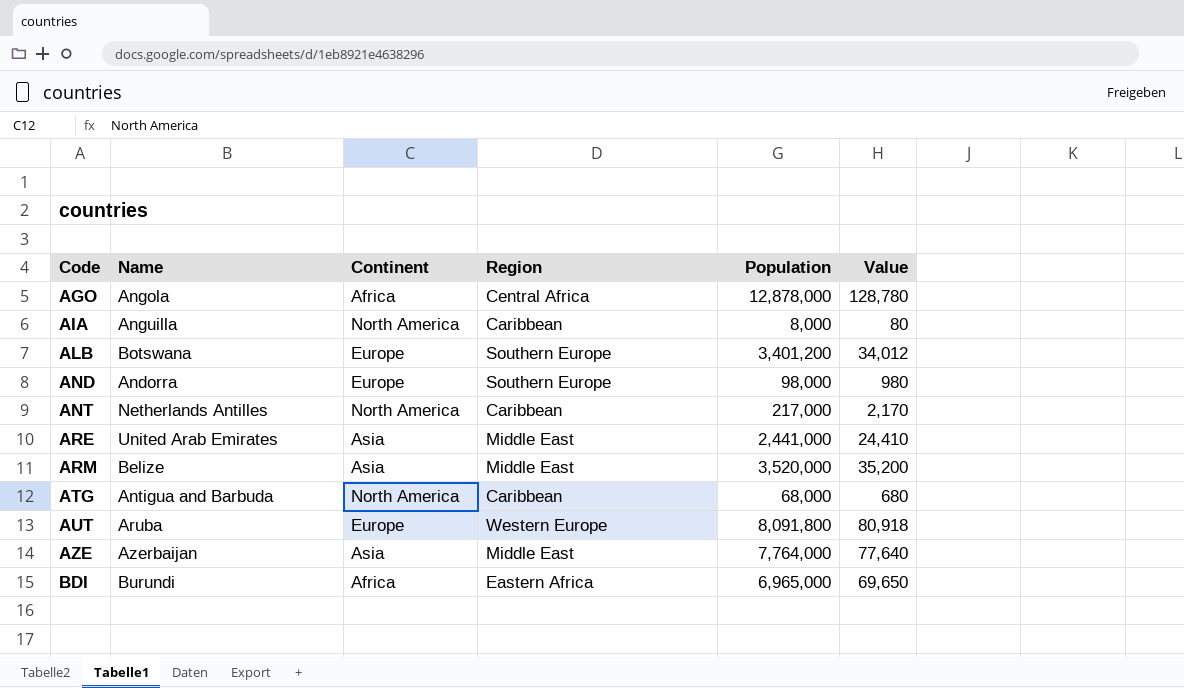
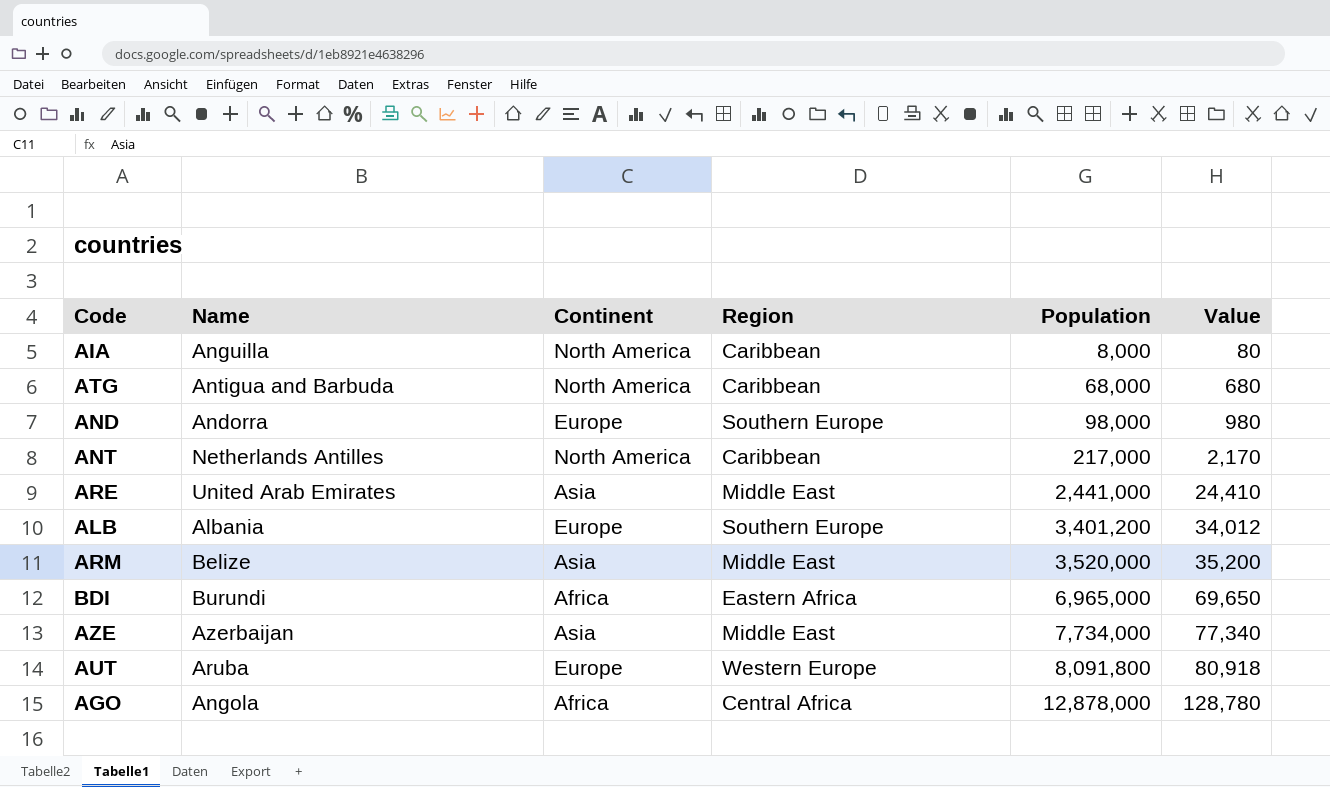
row order: Code ascending -> Population ascending
ALB | Name: Botswana -> Albania
AZE | Population: 7,764,000 -> 7,734,000
AZE | Value: 77,640 -> 77,340

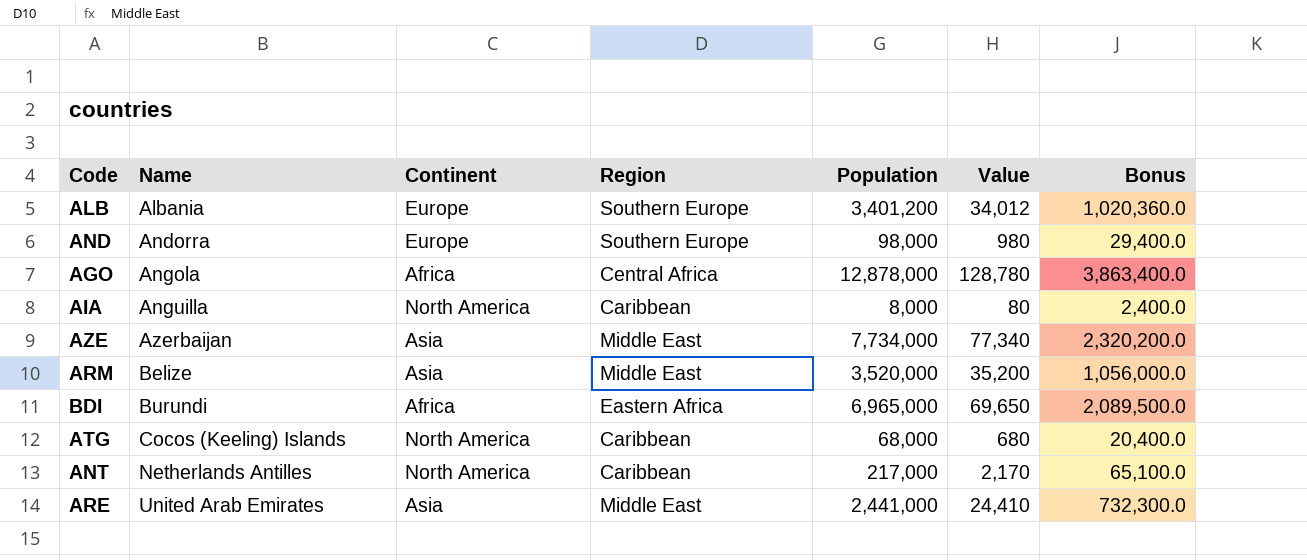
row order: Population ascending -> Name ascending
column Bonus | formula: none -> [Population] * 0.3
row AUT: Aruba | Europe | Western Europe | 8,091,800 | 80,918 -> none
ATG | Name: Antigua and Barbuda -> Cocos (Keeling) Islands

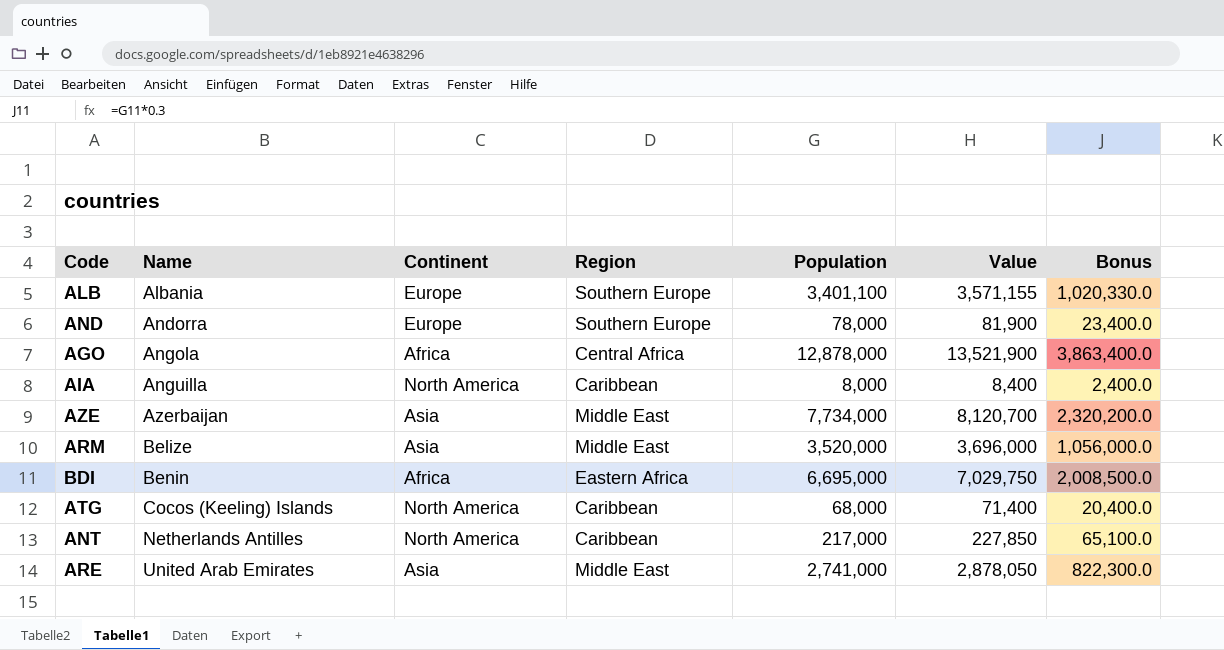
column Value | formula: [Population] * 0.01 -> [Population] * 1.05
ALB | Population: 3,401,200 -> 3,401,100
ALB | Bonus: 1,020,360.0 -> 1,020,330.0
AND | Population: 98,000 -> 78,000
AND | Bonus: 29,400.0 -> 23,400.0
BDI | Name: Burundi -> Benin
BDI | Population: 6,965,000 -> 6,695,000
BDI | Bonus: 2,089,500.0 -> 2,008,500.0
ARE | Population: 2,441,000 -> 2,741,000
ARE | Bonus: 732,300.0 -> 822,300.0

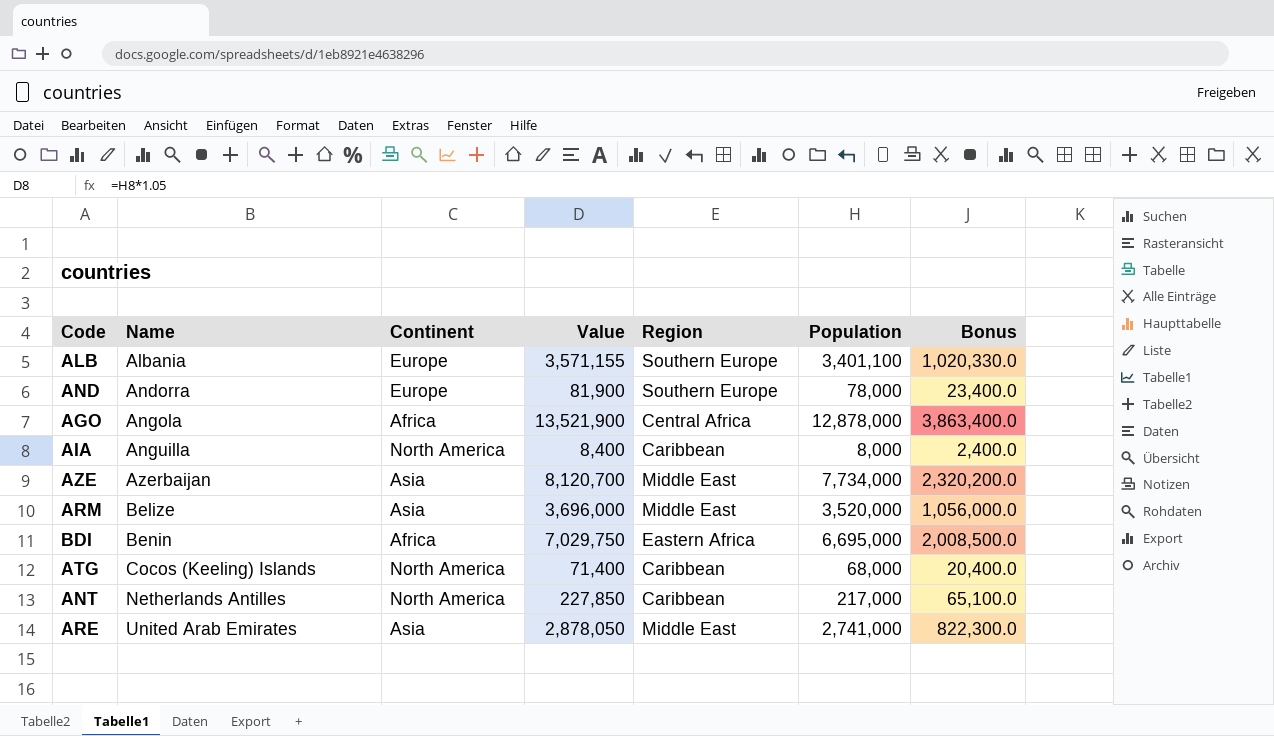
column Value | position: 6 -> 4

